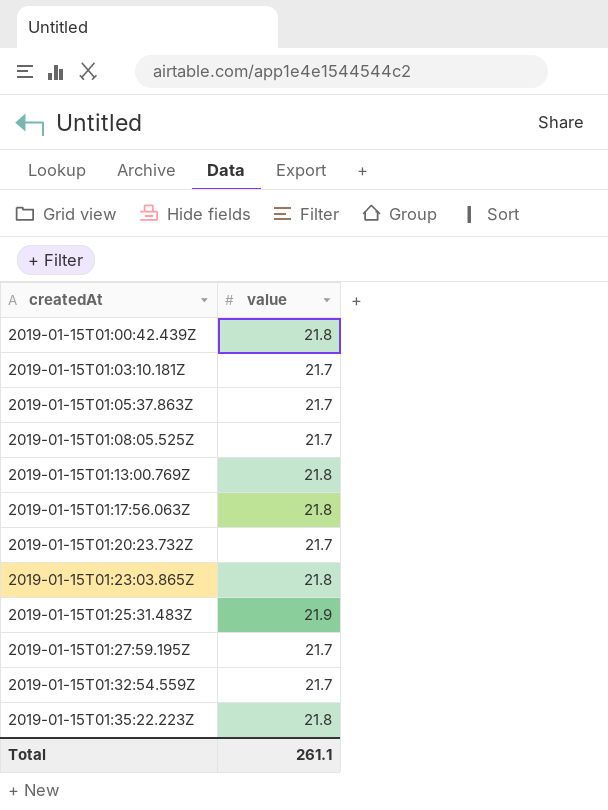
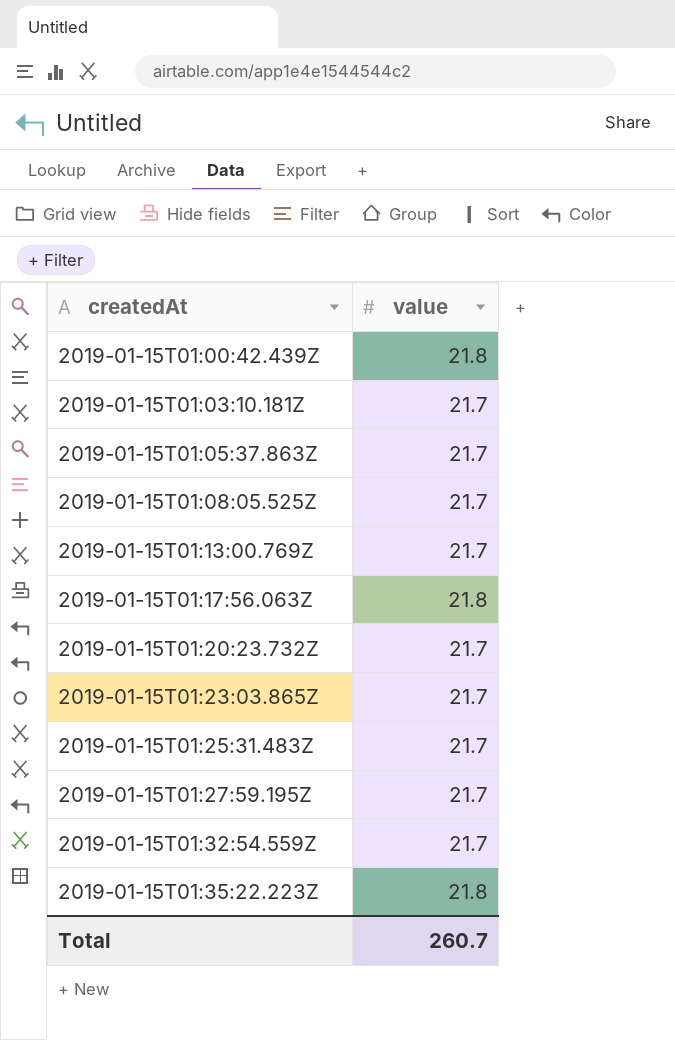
2019-01-15T01:13:00.769Z | value: 21.8 -> 21.7
2019-01-15T01:23:03.865Z | value: 21.8 -> 21.7
2019-01-15T01:25:31.483Z | value: 21.9 -> 21.7
Total | value: 261.1 -> 260.7

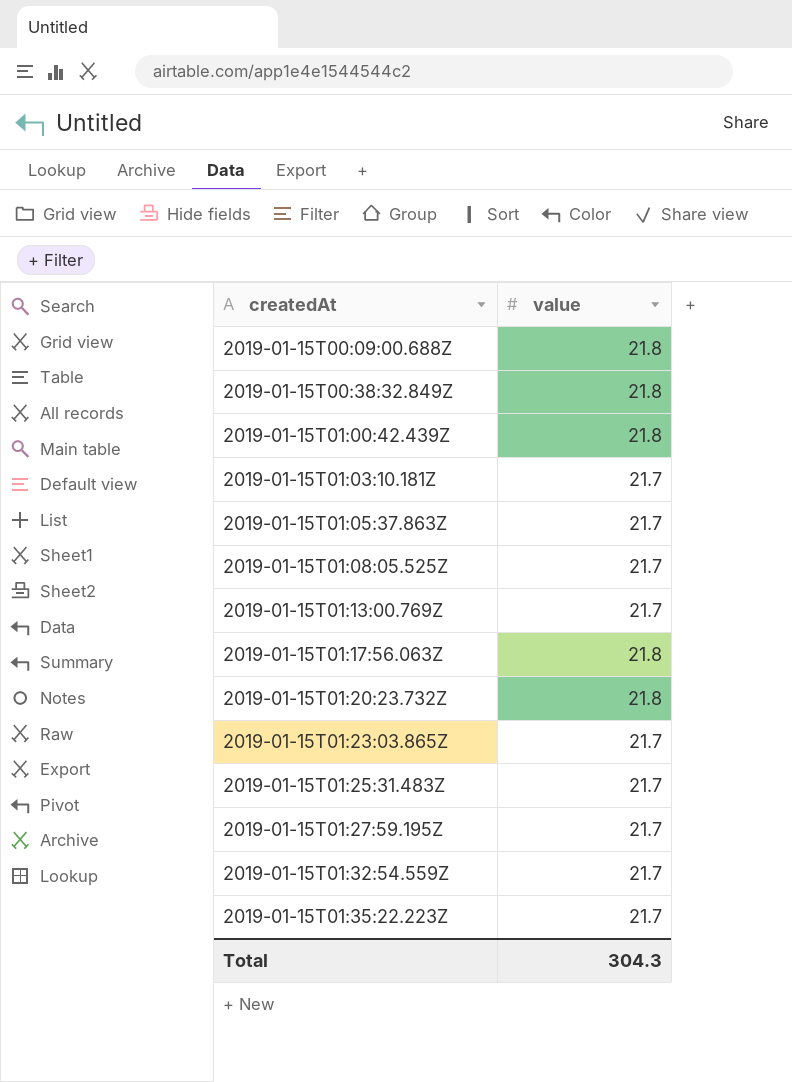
row 2019-01-15T00:09:00.688Z: none -> 21.8
row 2019-01-15T00:38:32.849Z: none -> 21.8
2019-01-15T01:20:23.732Z | value: 21.7 -> 21.8
2019-01-15T01:35:22.223Z | value: 21.8 -> 21.7
Total | value: 260.7 -> 304.3

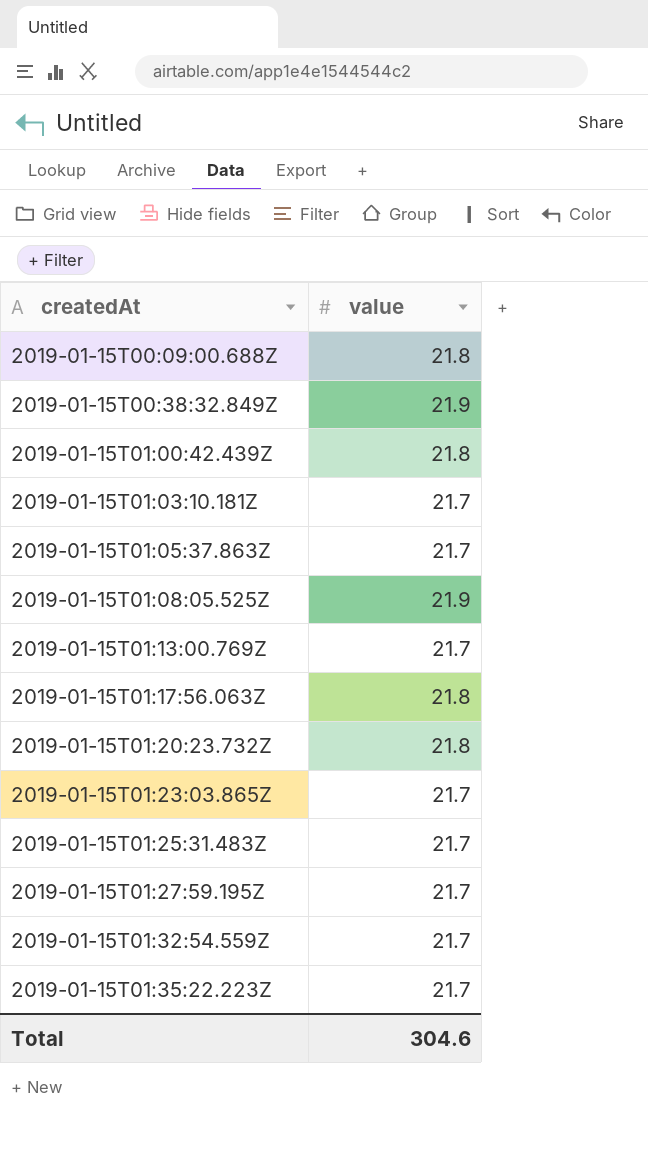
2019-01-15T00:38:32.849Z | value: 21.8 -> 21.9
2019-01-15T01:08:05.525Z | value: 21.7 -> 21.9
Total | value: 304.3 -> 304.6

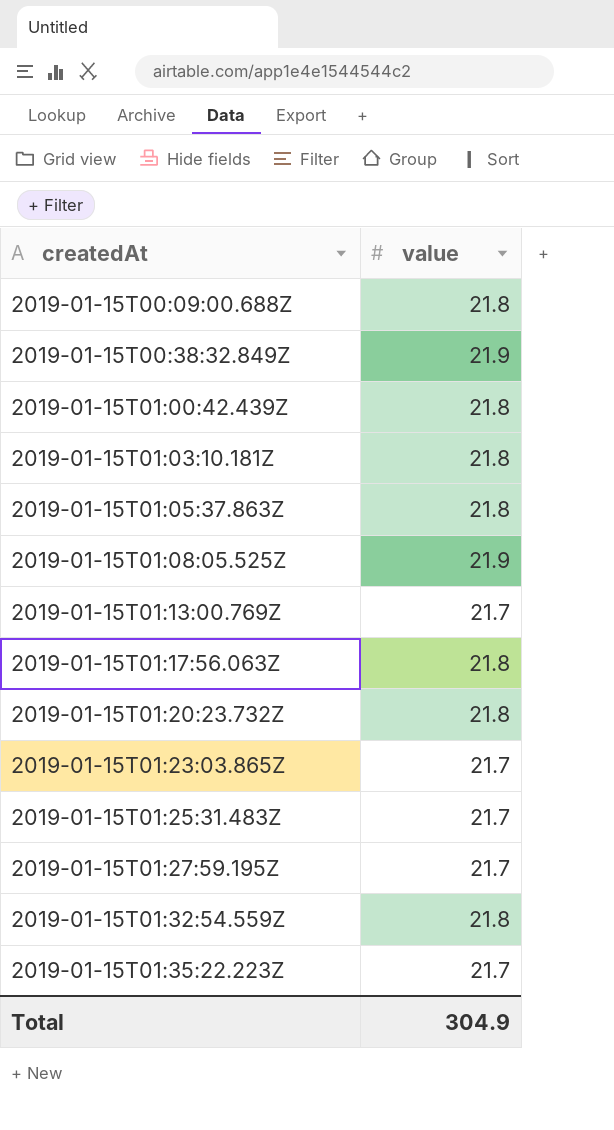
2019-01-15T01:03:10.181Z | value: 21.7 -> 21.8
2019-01-15T01:05:37.863Z | value: 21.7 -> 21.8
2019-01-15T01:32:54.559Z | value: 21.7 -> 21.8
Total | value: 304.6 -> 304.9

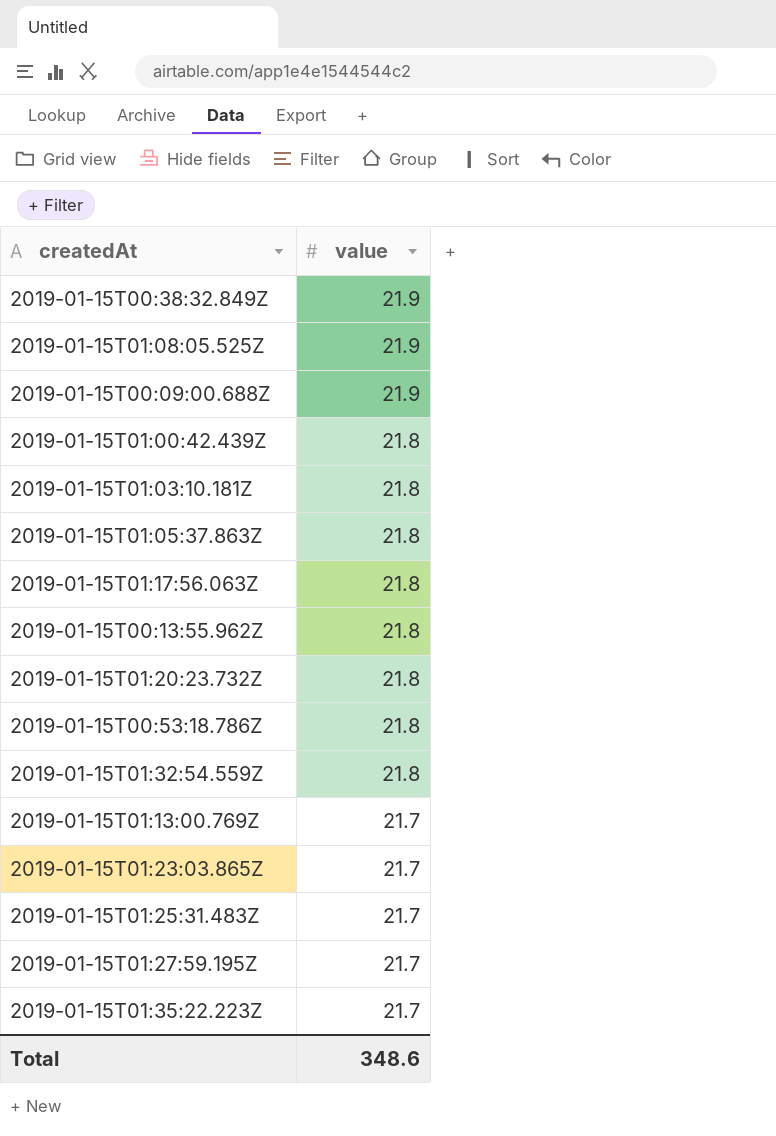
row order: createdAt ascending -> value descending
2019-01-15T00:09:00.688Z | value: 21.8 -> 21.9
row 2019-01-15T00:13:55.962Z: none -> 21.8
row 2019-01-15T00:53:18.786Z: none -> 21.8
Total | value: 304.9 -> 348.6

